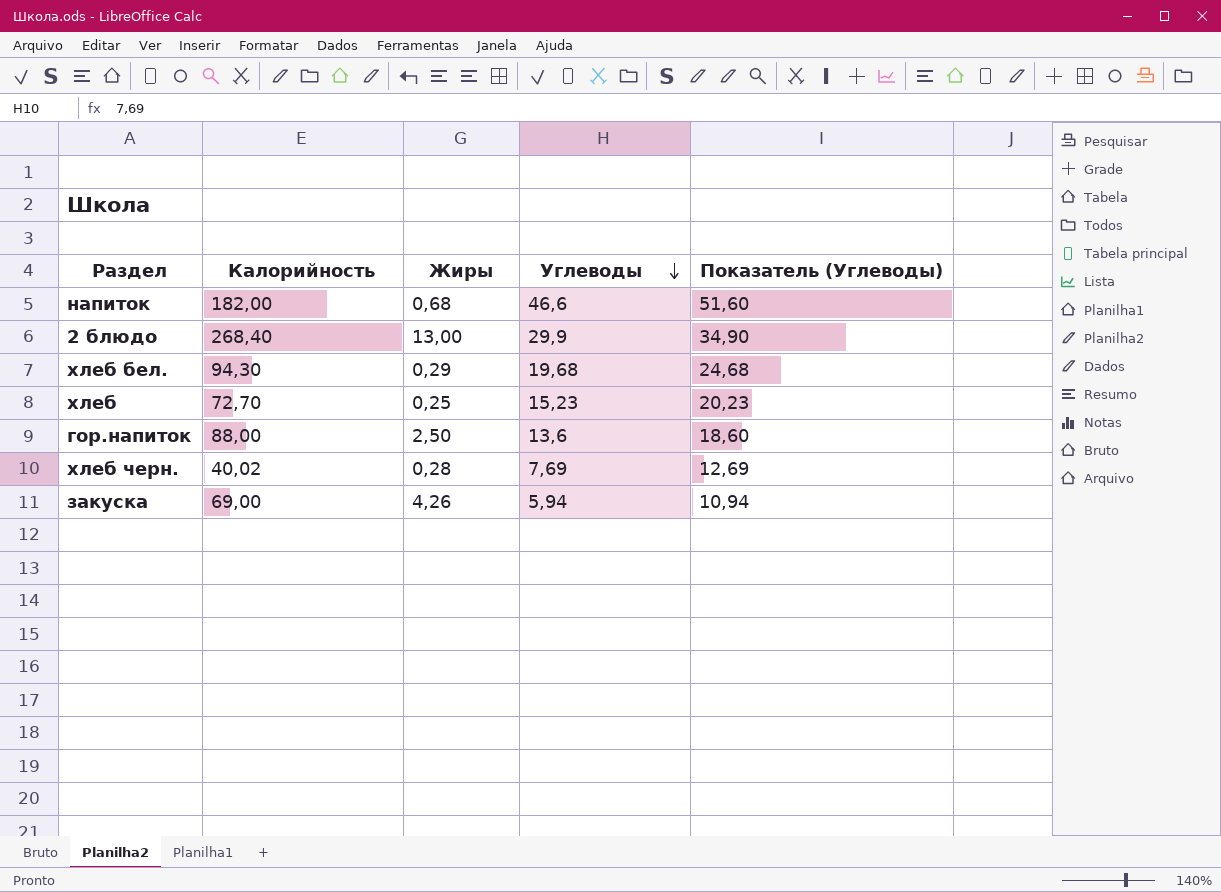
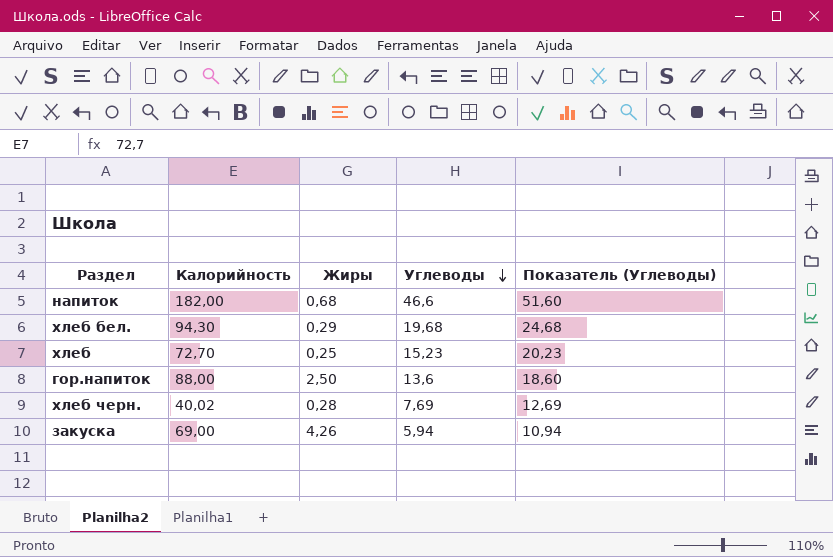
row 2 блюдо: 268,40 | 13,00 | 29,9 | 34,90 -> none

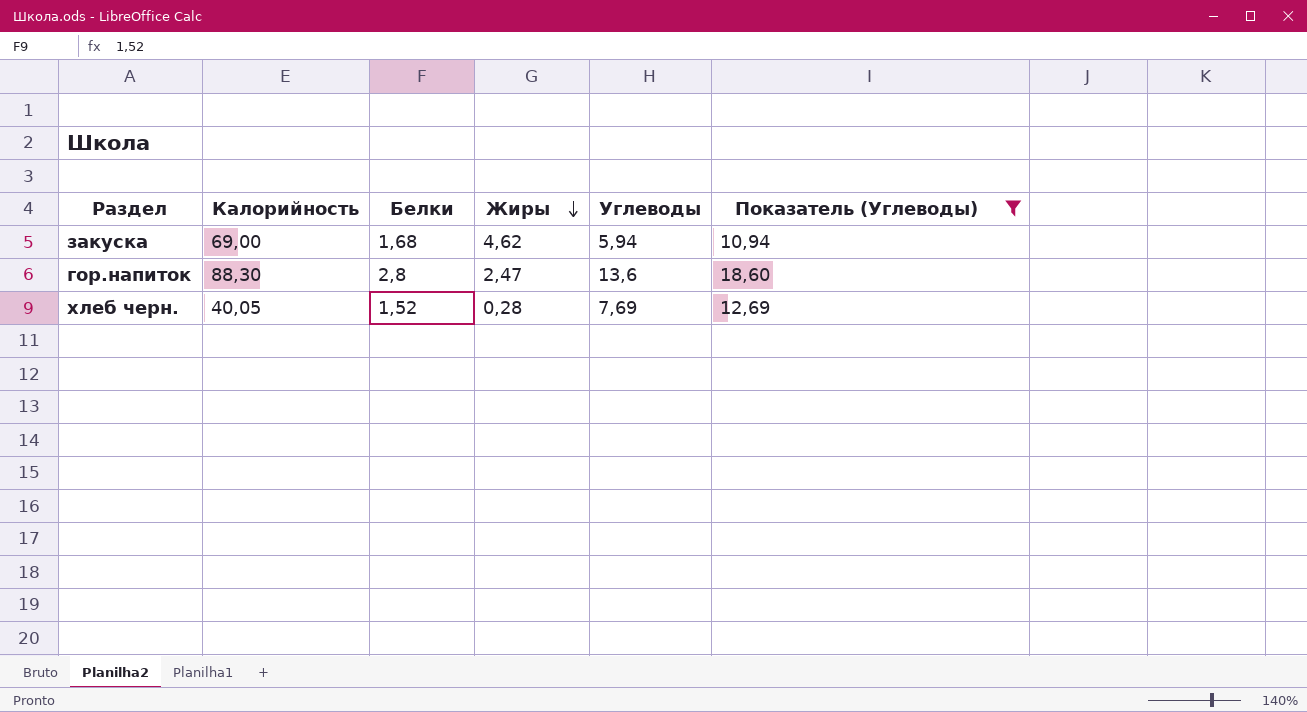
filter: none -> Показатель (Углеводы) <= 18,60
row order: Углеводы descending -> Жиры descending
column Белки | position: none -> 3
закуска | Жиры: 4,26 -> 4,62
гор.напиток | Калорийность: 88,00 -> 88,30
гор.напиток | Жиры: 2,50 -> 2,47
хлеб черн. | Калорийность: 40,02 -> 40,05

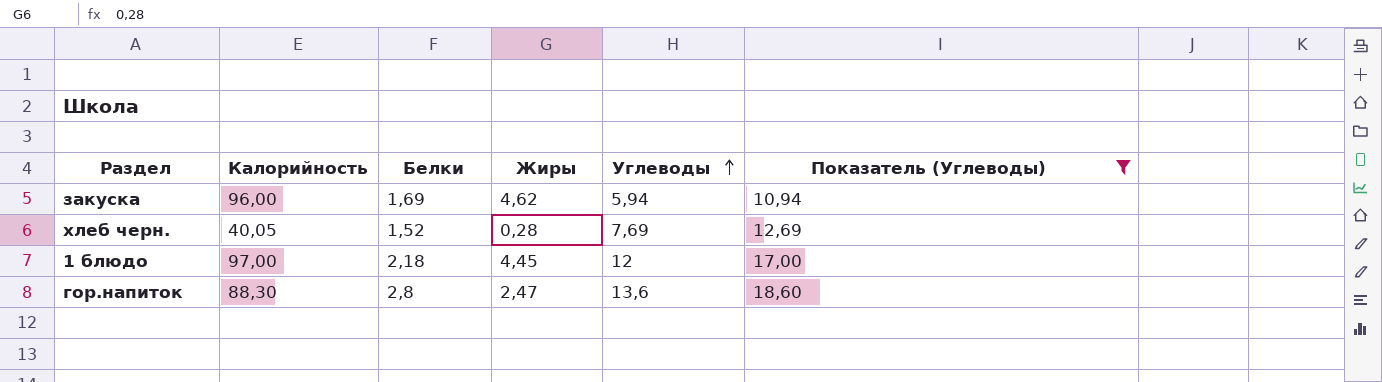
row order: Жиры descending -> Углеводы ascending
закуска | Калорийность: 69,00 -> 96,00
закуска | Белки: 1,68 -> 1,69
row 1 блюдо: none -> 97,00 | 2,18 | 4,45 | 12 | 17,00

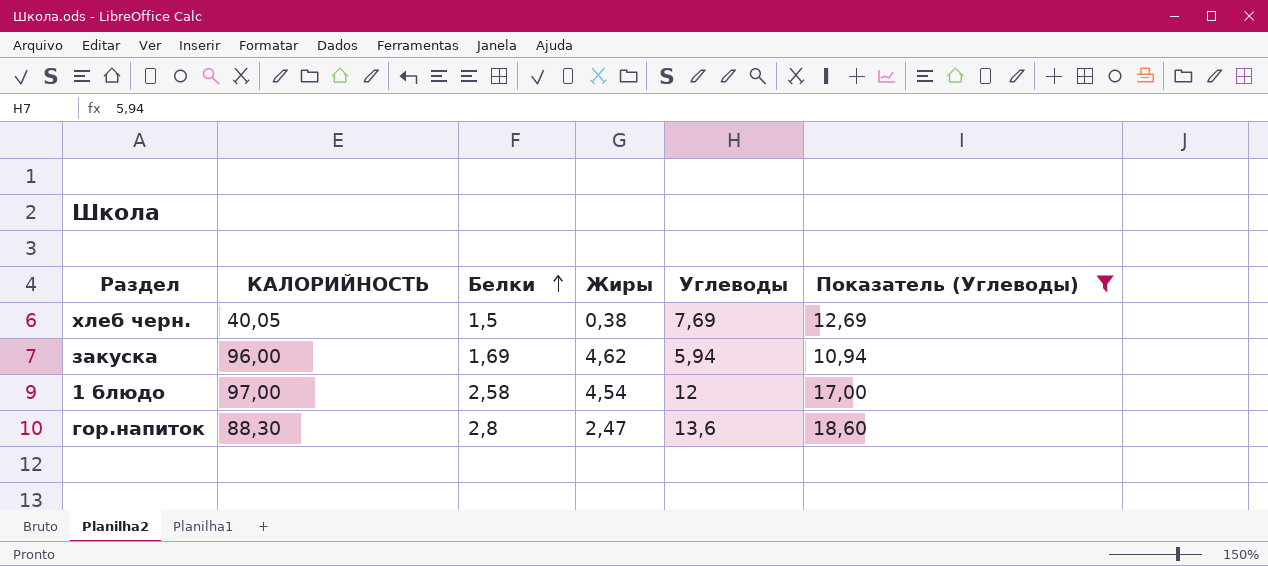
row order: Углеводы ascending -> Белки ascending
column name: Калорийность -> КАЛОРИЙНОСТЬ
хлеб черн. | Белки: 1,52 -> 1,5
хлеб черн. | Жиры: 0,28 -> 0,38
1 блюдо | Белки: 2,18 -> 2,58
1 блюдо | Жиры: 4,45 -> 4,54

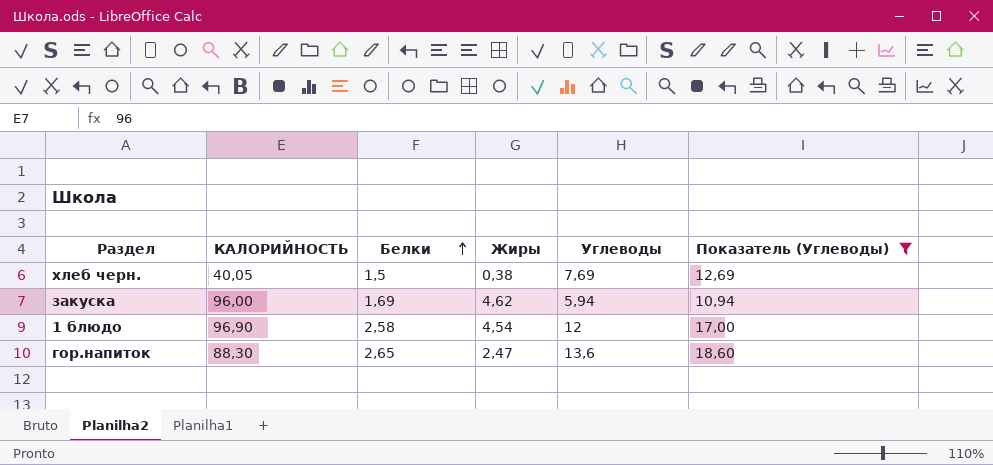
1 блюдо | КАЛОРИЙНОСТЬ: 97,00 -> 96,90
гор.напиток | Белки: 2,8 -> 2,65

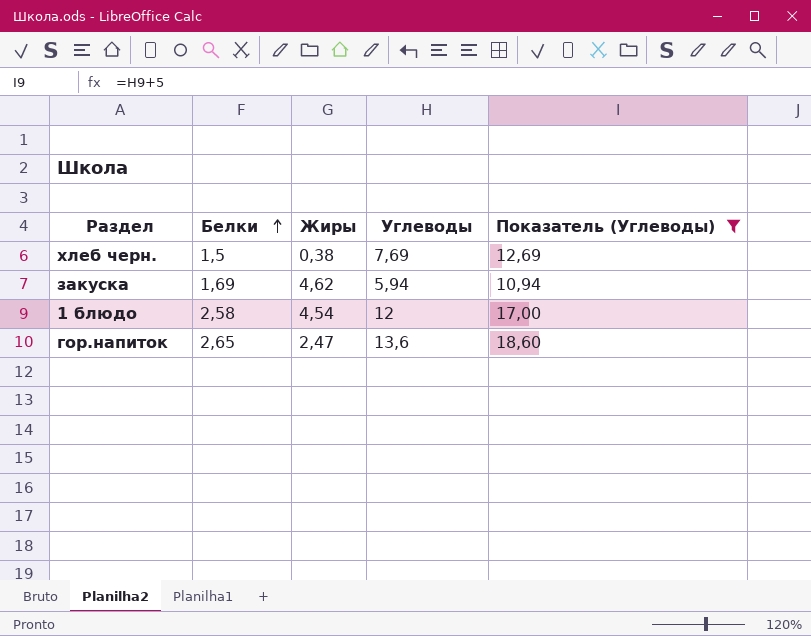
column КАЛОРИЙНОСТЬ | position: 2 -> none

